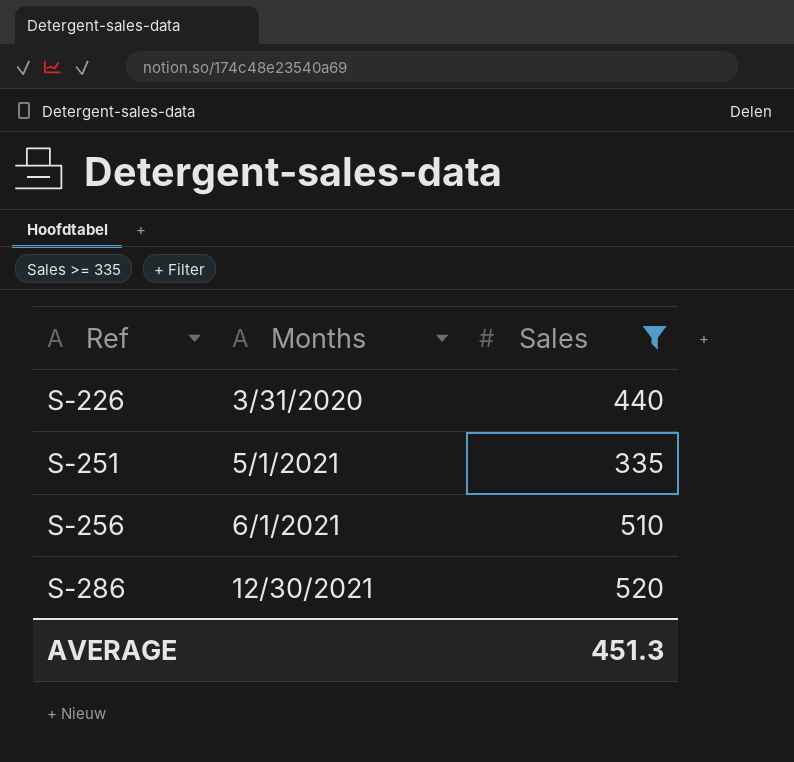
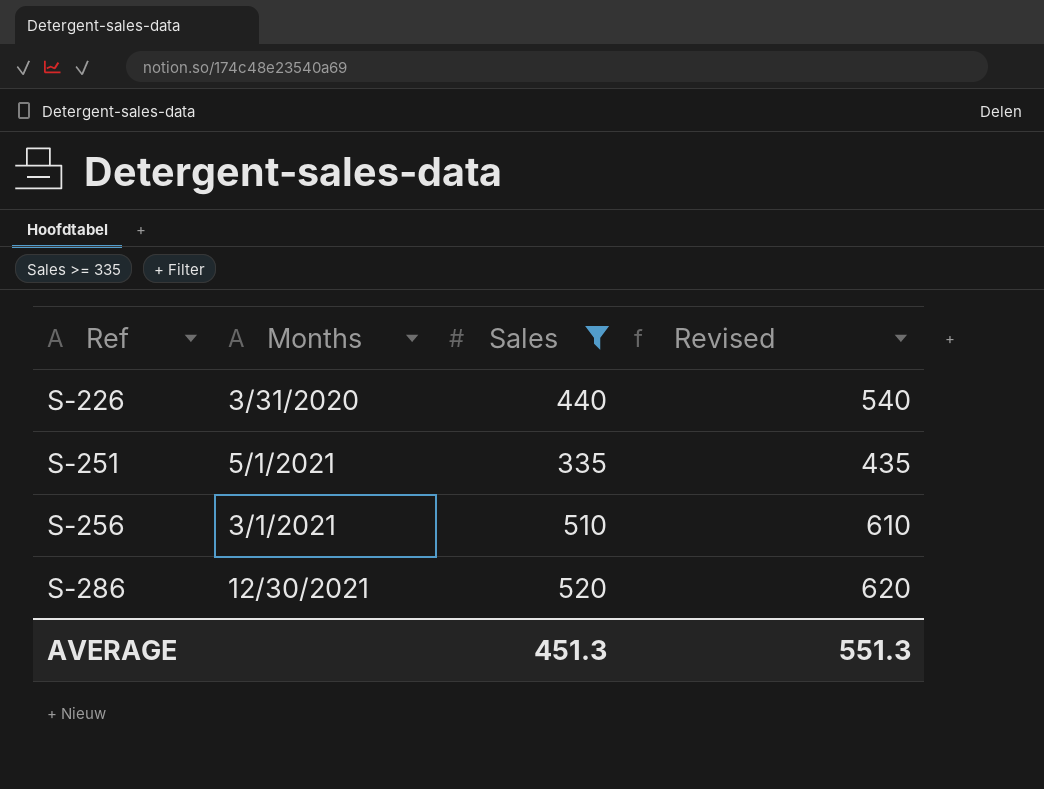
column Revised | formula: none -> [Sales] + 100
S-256 | Months: 6/1/2021 -> 3/1/2021

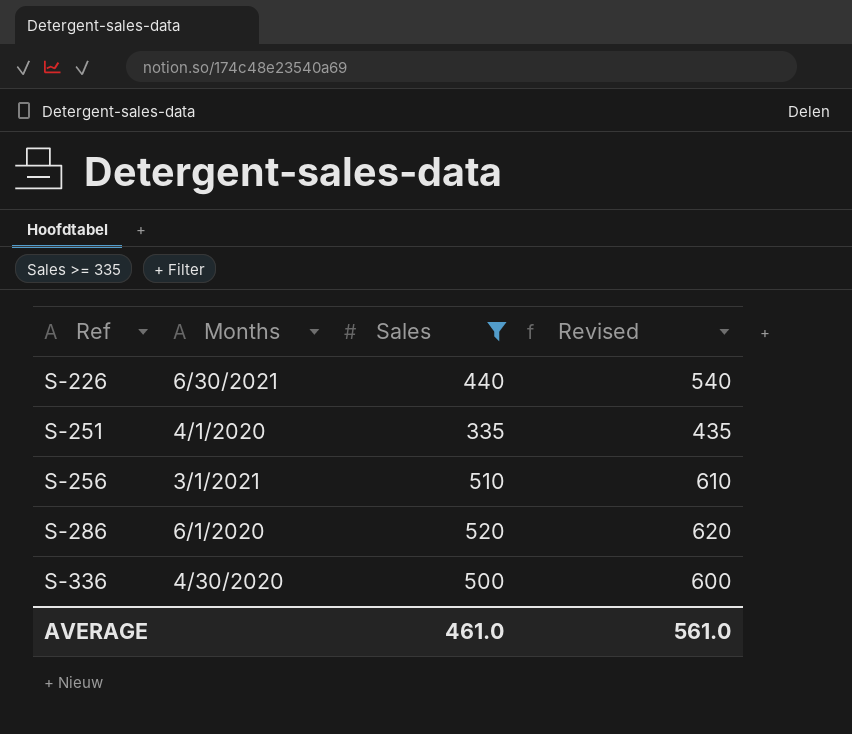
S-226 | Months: 3/31/2020 -> 6/30/2021
S-251 | Months: 5/1/2021 -> 4/1/2020
S-286 | Months: 12/30/2021 -> 6/1/2020
row S-336: none -> 4/30/2020 | 500 | 600
AVERAGE | Sales: 451.3 -> 461.0
AVERAGE | Revised: 551.3 -> 561.0

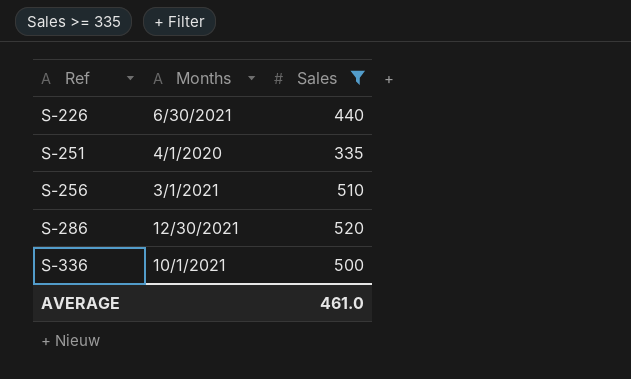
column Revised | formula: [Sales] + 100 -> none
S-286 | Months: 6/1/2020 -> 12/30/2021
S-336 | Months: 4/30/2020 -> 10/1/2021

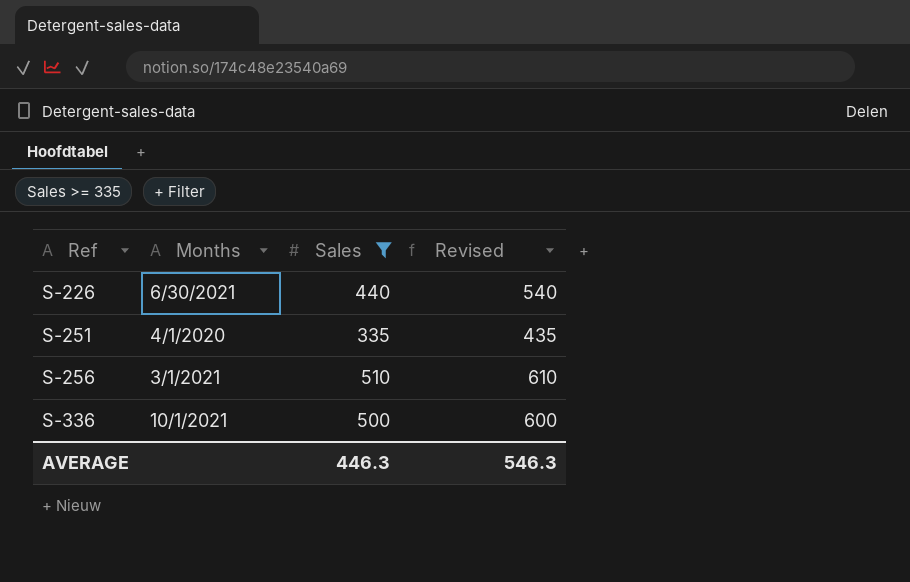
column Revised | formula: none -> [Sales] + 100
row S-286: 12/30/2021 | 520 -> none
AVERAGE | Sales: 461.0 -> 446.3

